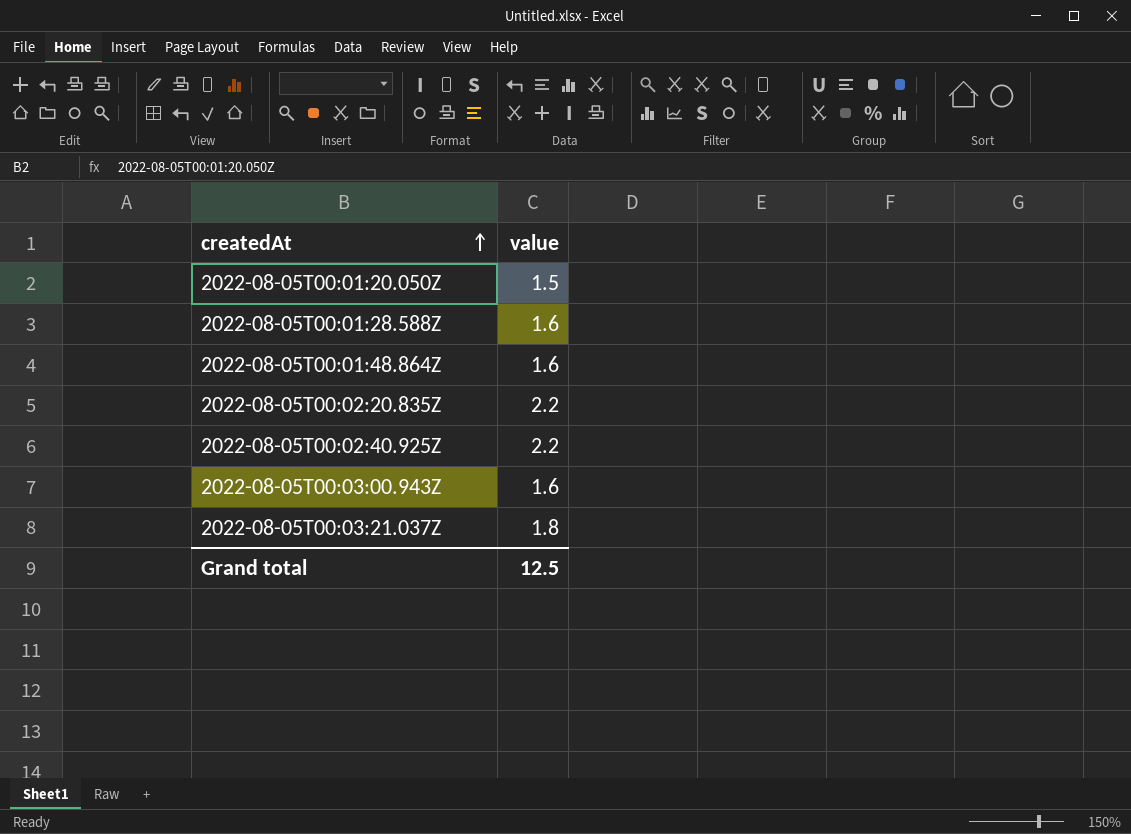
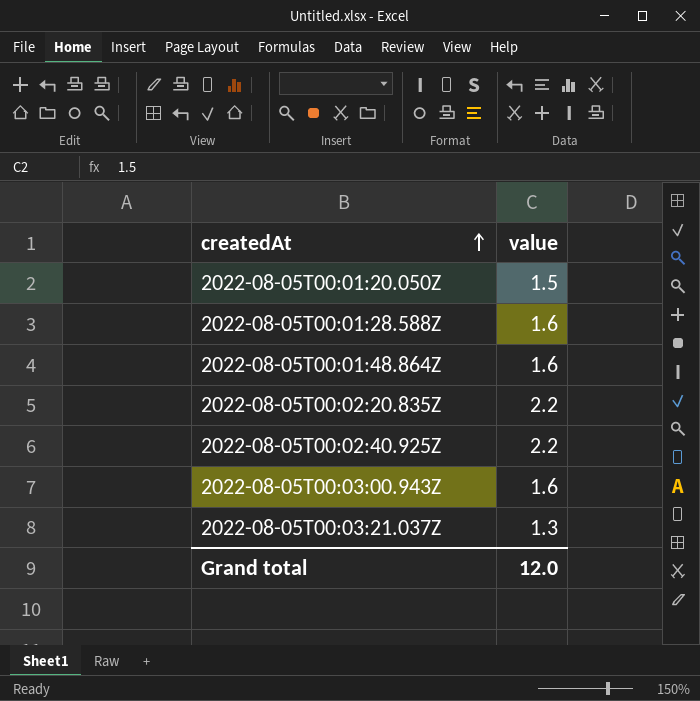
2022-08-05T00:03:21.037Z | value: 1.8 -> 1.3
Grand total | value: 12.5 -> 12.0

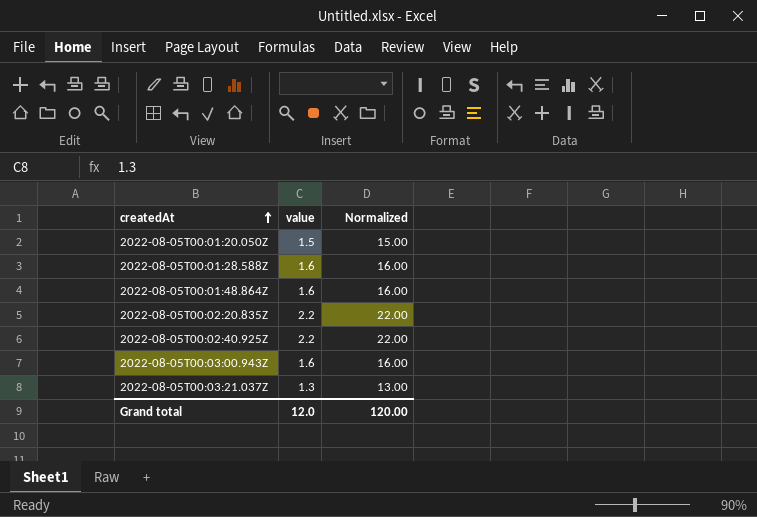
column Normalized | formula: none -> [value] * 10

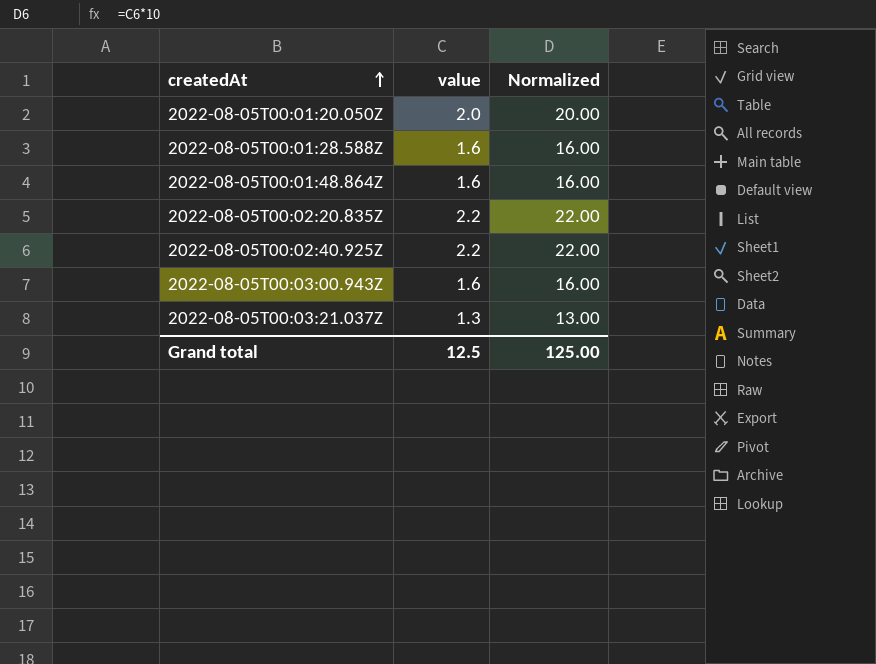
2022-08-05T00:01:20.050Z | value: 1.5 -> 2.0
2022-08-05T00:01:20.050Z | Normalized: 15.00 -> 20.00
Grand total | value: 12.0 -> 12.5
Grand total | Normalized: 120.00 -> 125.00

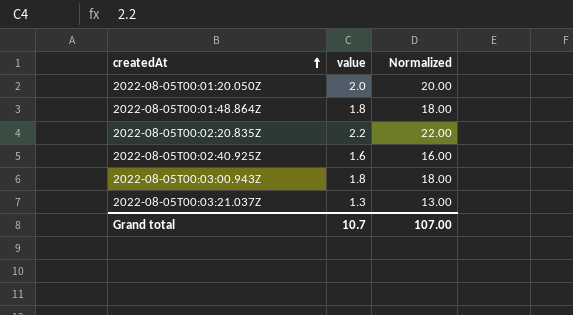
row 2022-08-05T00:01:28.588Z: 1.6 | 16.00 -> none
2022-08-05T00:01:48.864Z | value: 1.6 -> 1.8
2022-08-05T00:01:48.864Z | Normalized: 16.00 -> 18.00
2022-08-05T00:02:40.925Z | value: 2.2 -> 1.6
2022-08-05T00:02:40.925Z | Normalized: 22.00 -> 16.00
2022-08-05T00:03:00.943Z | value: 1.6 -> 1.8
2022-08-05T00:03:00.943Z | Normalized: 16.00 -> 18.00
Grand total | value: 12.5 -> 10.7
Grand total | Normalized: 125.00 -> 107.00

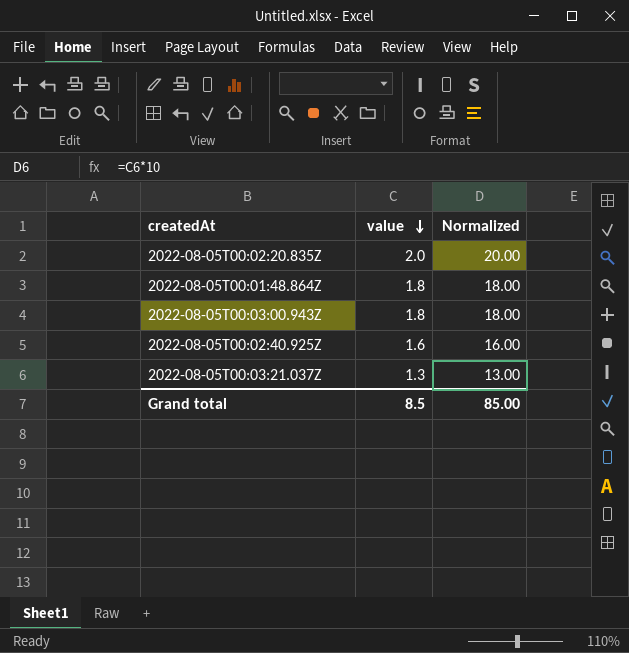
row order: createdAt ascending -> value descending
row 2022-08-05T00:01:20.050Z: 2.0 | 20.00 -> none
2022-08-05T00:02:20.835Z | value: 2.2 -> 2.0
2022-08-05T00:02:20.835Z | Normalized: 22.00 -> 20.00
Grand total | value: 10.7 -> 8.5
Grand total | Normalized: 107.00 -> 85.00

